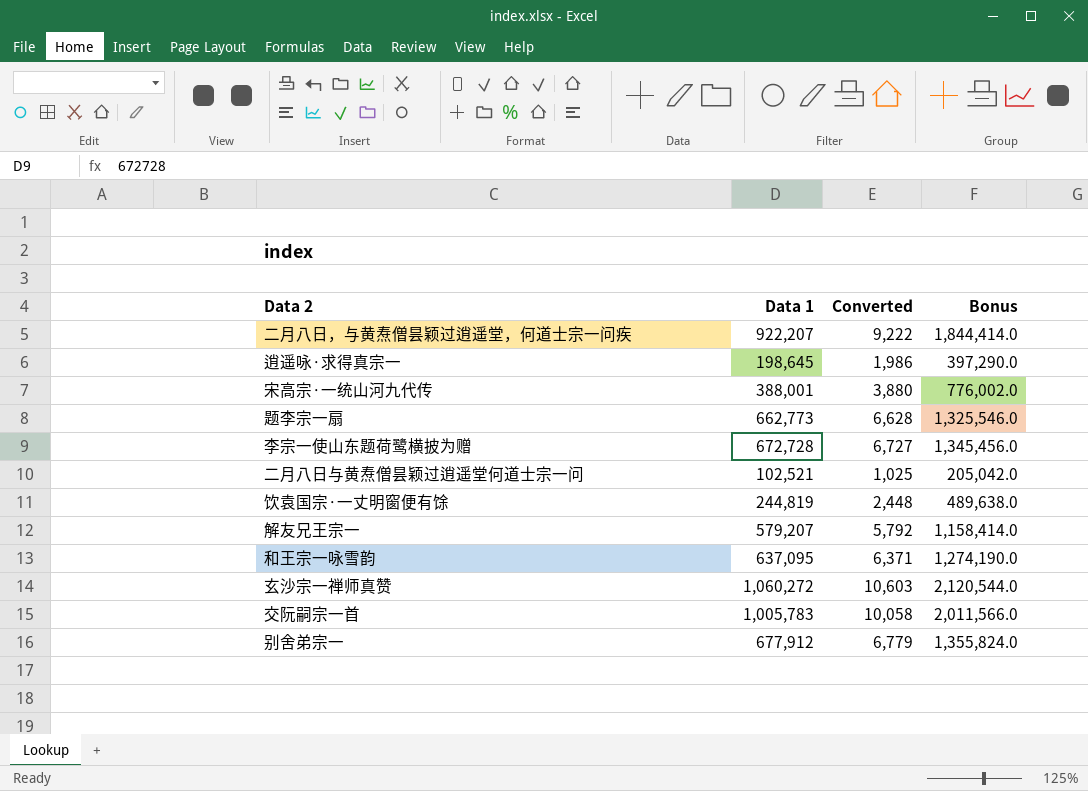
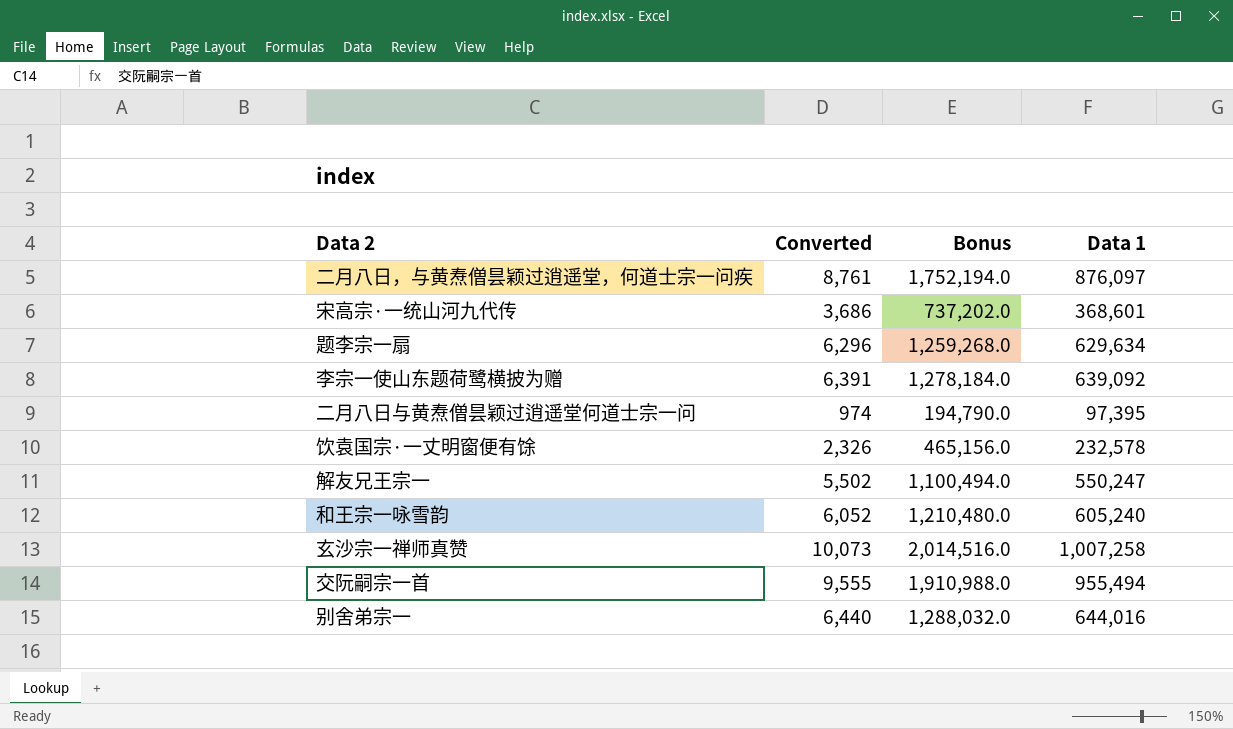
column Data 1 | position: 2 -> 4
row 逍遥咏·求得真宗一: 198,645 | 1,986 | 397,290.0 -> none
二月八日，与黄焘僧昙颖过逍遥堂，何道士宗一问疾 | Converted: 9,222 -> 8,761
二月八日，与黄焘僧昙颖过逍遥堂，何道士宗一问疾 | Bonus: 1,844,414.0 -> 1,752,194.0
二月八日，与黄焘僧昙颖过逍遥堂，何道士宗一问疾 | Data 1: 922,207 -> 876,097
宋高宗·一统山河九代传 | Converted: 3,880 -> 3,686
宋高宗·一统山河九代传 | Bonus: 776,002.0 -> 737,202.0
宋高宗·一统山河九代传 | Data 1: 388,001 -> 368,601
题李宗一扇 | Converted: 6,628 -> 6,296
题李宗一扇 | Bonus: 1,325,546.0 -> 1,259,268.0
题李宗一扇 | Data 1: 662,773 -> 629,634
李宗一使山东题荷鹭横披为赠 | Converted: 6,727 -> 6,391
李宗一使山东题荷鹭横披为赠 | Bonus: 1,345,456.0 -> 1,278,184.0
李宗一使山东题荷鹭横披为赠 | Data 1: 672,728 -> 639,092
二月八日与黄焘僧昙颖过逍遥堂何道士宗一问 | Converted: 1,025 -> 974
二月八日与黄焘僧昙颖过逍遥堂何道士宗一问 | Bonus: 205,042.0 -> 194,790.0
二月八日与黄焘僧昙颖过逍遥堂何道士宗一问 | Data 1: 102,521 -> 97,395
饮袁国宗·一丈明窗便有馀 | Converted: 2,448 -> 2,326
饮袁国宗·一丈明窗便有馀 | Bonus: 489,638.0 -> 465,156.0
饮袁国宗·一丈明窗便有馀 | Data 1: 244,819 -> 232,578
解友兄王宗一 | Converted: 5,792 -> 5,502
解友兄王宗一 | Bonus: 1,158,414.0 -> 1,100,494.0
解友兄王宗一 | Data 1: 579,207 -> 550,247
和王宗一咏雪韵 | Converted: 6,371 -> 6,052
和王宗一咏雪韵 | Bonus: 1,274,190.0 -> 1,210,480.0
和王宗一咏雪韵 | Data 1: 637,095 -> 605,240
玄沙宗一禅师真赞 | Converted: 10,603 -> 10,073
玄沙宗一禅师真赞 | Bonus: 2,120,544.0 -> 2,014,516.0
玄沙宗一禅师真赞 | Data 1: 1,060,272 -> 1,007,258
交阮嗣宗一首 | Converted: 10,058 -> 9,555
交阮嗣宗一首 | Bonus: 2,011,566.0 -> 1,910,988.0
交阮嗣宗一首 | Data 1: 1,005,783 -> 955,494
别舍弟宗一 | Converted: 6,779 -> 6,440
别舍弟宗一 | Bonus: 1,355,824.0 -> 1,288,032.0
别舍弟宗一 | Data 1: 677,912 -> 644,016

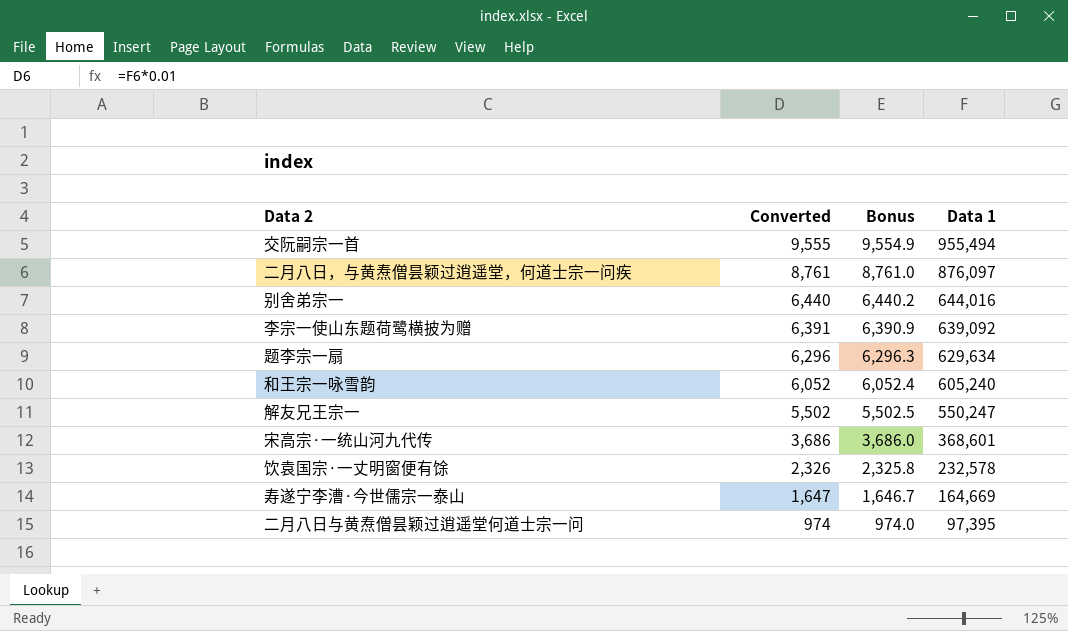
row order: none -> Converted descending
column Bonus | formula: [Data 1] * 2 -> [Data 1] * 0.01
row 玄沙宗一禅师真赞: 10,073 | 2,014,516.0 | 1,007,258 -> none
row 寿遂宁李漕·今世儒宗一泰山: none -> 1,647 | 1,646.7 | 164,669

